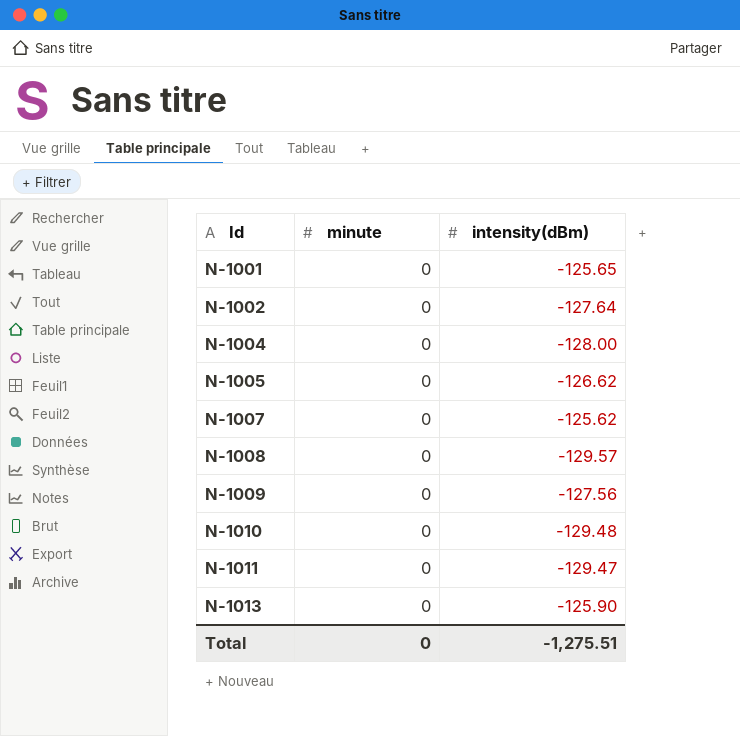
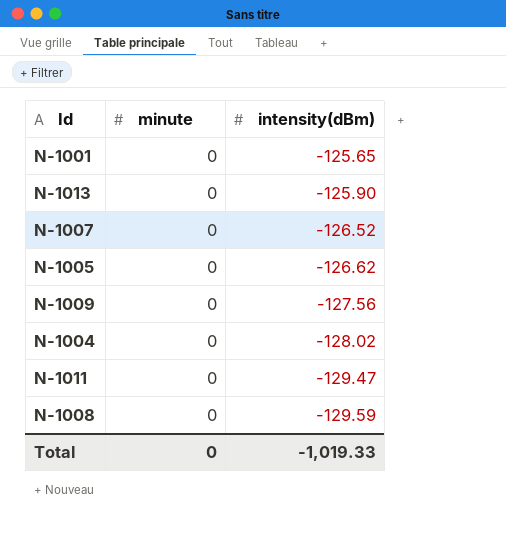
row order: Id ascending -> intensity(dBm) descending
row N-1002: 0 | -127.64 -> none
row N-1010: 0 | -129.48 -> none
N-1007 | intensity(dBm): -125.62 -> -126.52
N-1004 | intensity(dBm): -128.00 -> -128.02
N-1008 | intensity(dBm): -129.57 -> -129.59
Total | intensity(dBm): -1,275.51 -> -1,019.33

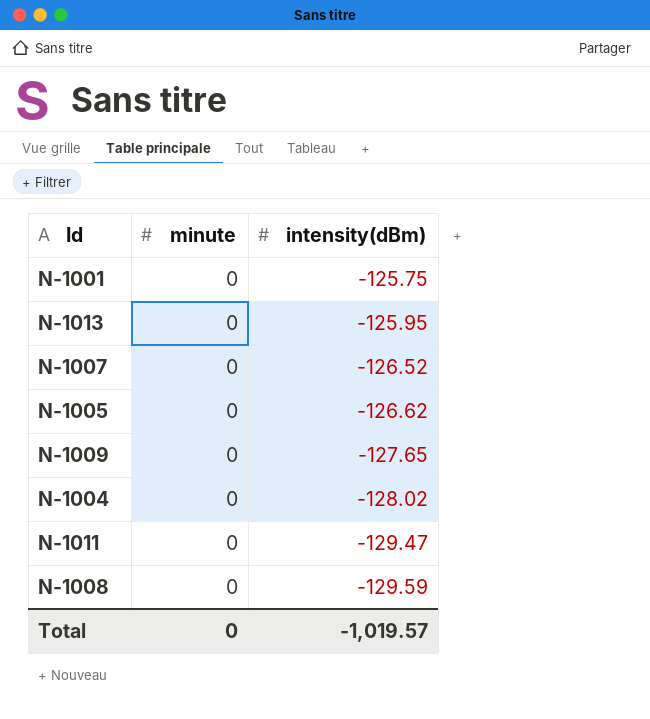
N-1001 | intensity(dBm): -125.65 -> -125.75
N-1013 | intensity(dBm): -125.90 -> -125.95
N-1009 | intensity(dBm): -127.56 -> -127.65
Total | intensity(dBm): -1,019.33 -> -1,019.57

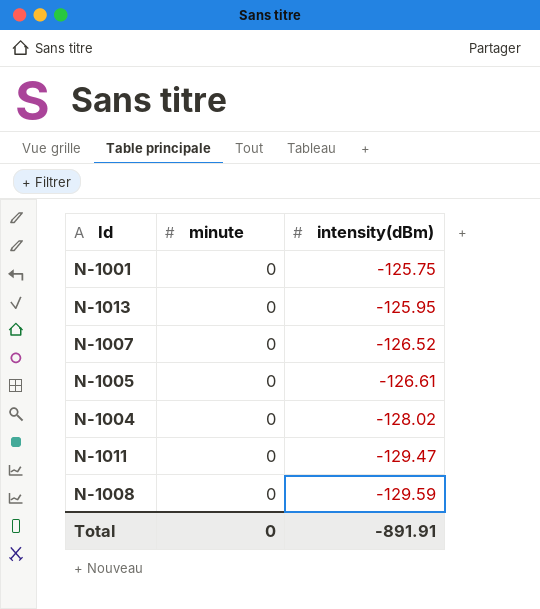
row N-1009: 0 | -127.65 -> none
N-1005 | intensity(dBm): -126.62 -> -126.61
Total | intensity(dBm): -1,019.57 -> -891.91

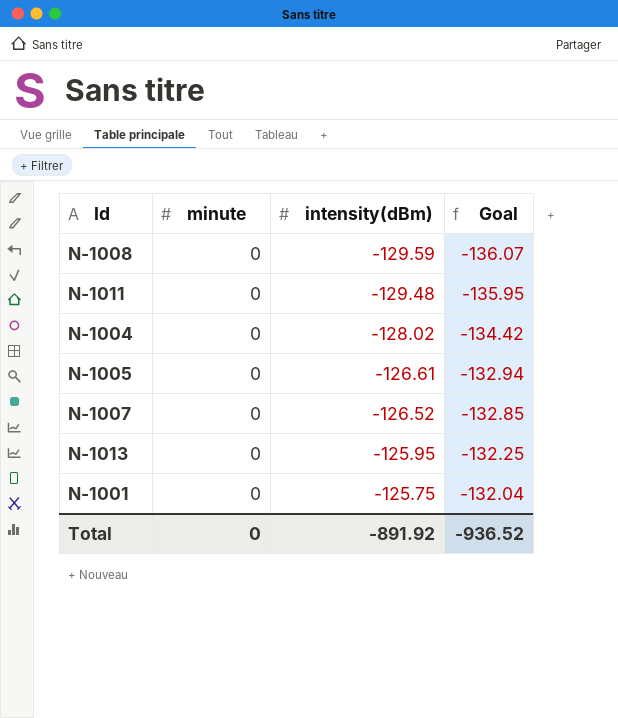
row order: intensity(dBm) descending -> intensity(dBm) ascending
column Goal | formula: none -> [intensity(dBm)] * 1.05
N-1011 | intensity(dBm): -129.47 -> -129.48
Total | intensity(dBm): -891.91 -> -891.92

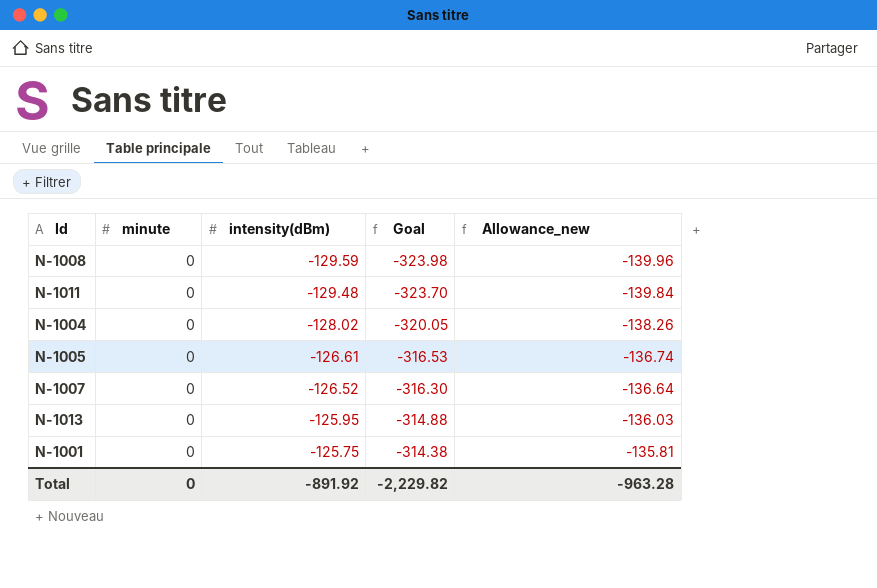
column Goal | formula: [intensity(dBm)] * 1.05 -> [intensity(dBm)] * 2.5
column Allowance_new | formula: none -> [intensity(dBm)] * 1.08
Total | Goal: -936.52 -> -2,229.82

